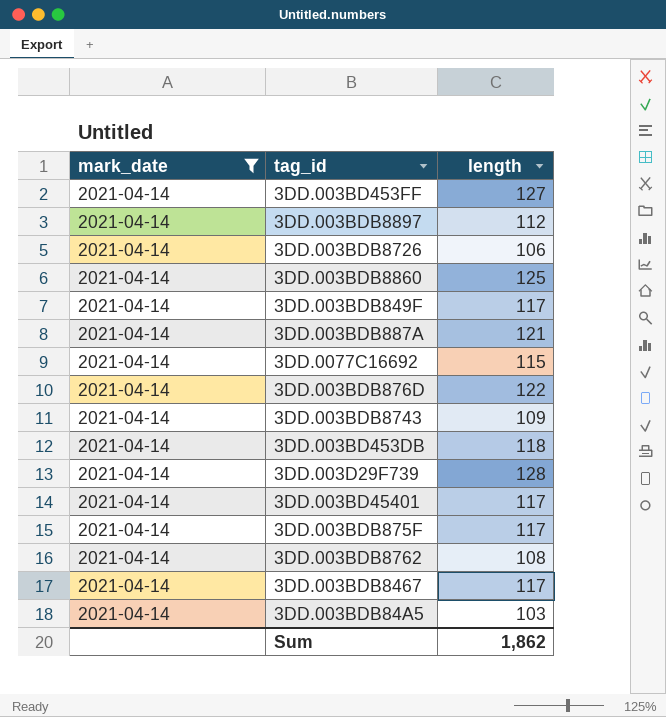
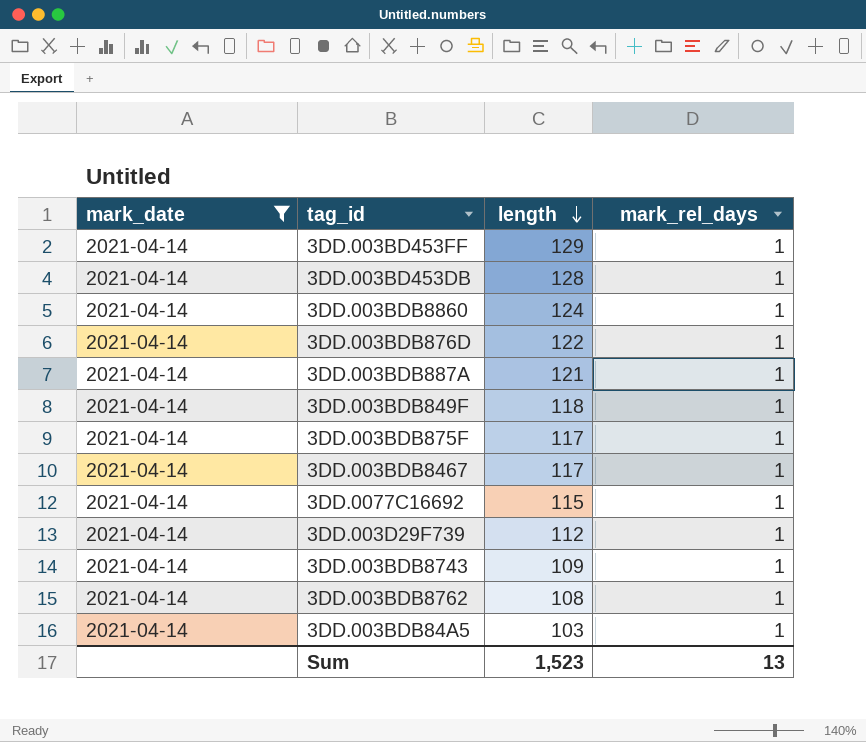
row order: none -> length descending
column mark_rel_days | position: none -> 4
row 3DD.003BDB8897: 2021-04-14 | 112 -> none
row 3DD.003BDB8726: 2021-04-14 | 106 -> none
row 3DD.003BD45401: 2021-04-14 | 117 -> none
3DD.003BD453FF | length: 127 -> 129
3DD.003BD453DB | length: 118 -> 128
3DD.003BDB8860 | length: 125 -> 124
3DD.003BDB849F | length: 117 -> 118
3DD.003D29F739 | length: 128 -> 112
Sum | length: 1,862 -> 1,523

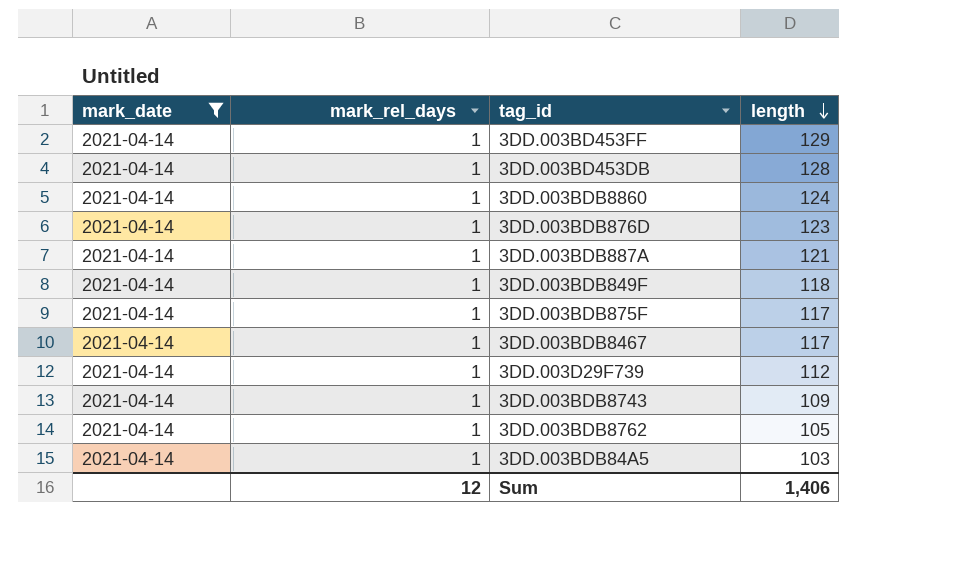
column mark_rel_days | position: 4 -> 2
row 3DD.0077C16692: 2021-04-14 | 115 | 1 -> none
3DD.003BDB876D | length: 122 -> 123
3DD.003BDB8762 | length: 108 -> 105
Sum | mark_rel_days: 13 -> 12
Sum | length: 1,523 -> 1,406

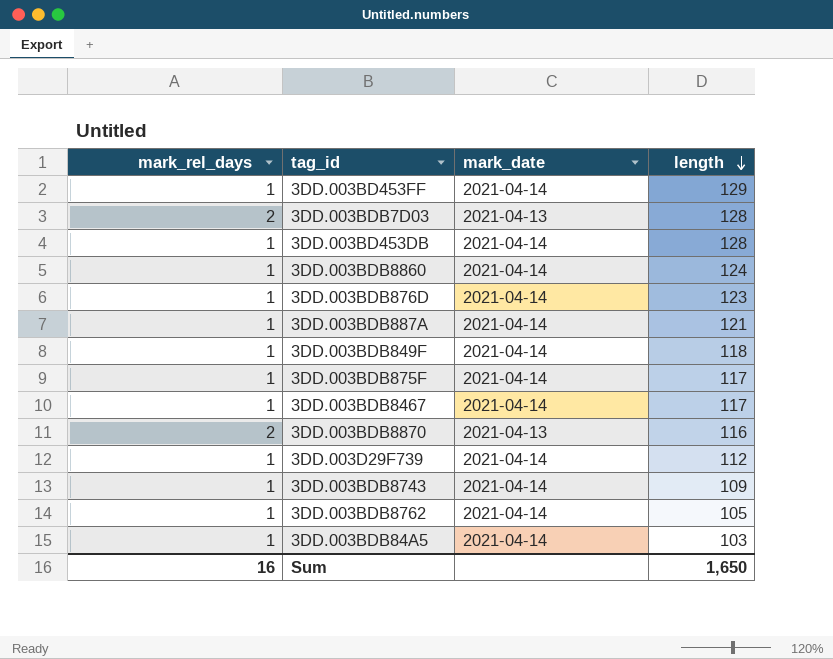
filter: mark_date = 2021-04-14 -> none
column mark_date | position: 1 -> 3
Sum | mark_rel_days: 12 -> 16
Sum | length: 1,406 -> 1,650

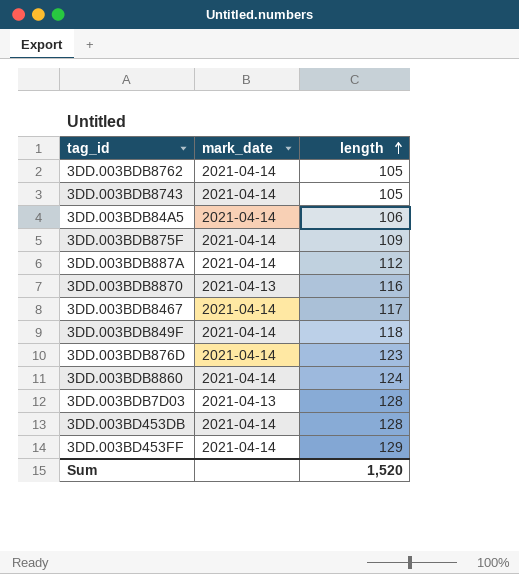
row order: length descending -> length ascending
column mark_rel_days | position: 1 -> none
row 3DD.003D29F739: 1 | 2021-04-14 | 112 -> none
3DD.003BDB8743 | length: 109 -> 105
3DD.003BDB84A5 | length: 103 -> 106
3DD.003BDB875F | length: 117 -> 109
3DD.003BDB887A | length: 121 -> 112
Sum | length: 1,650 -> 1,520

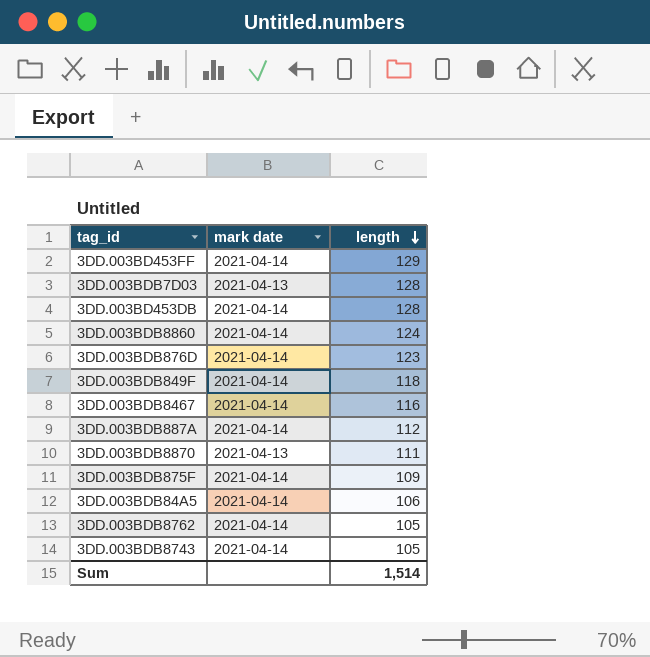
row order: length ascending -> length descending
column name: mark_date -> mark date
3DD.003BDB8467 | length: 117 -> 116
3DD.003BDB8870 | length: 116 -> 111
Sum | length: 1,520 -> 1,514

